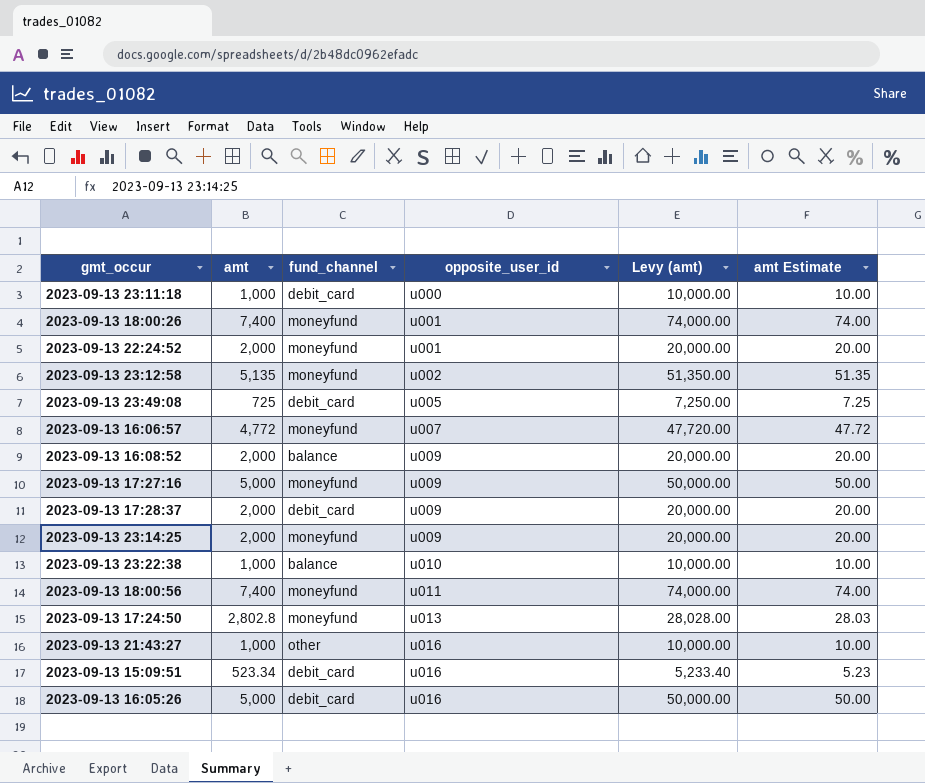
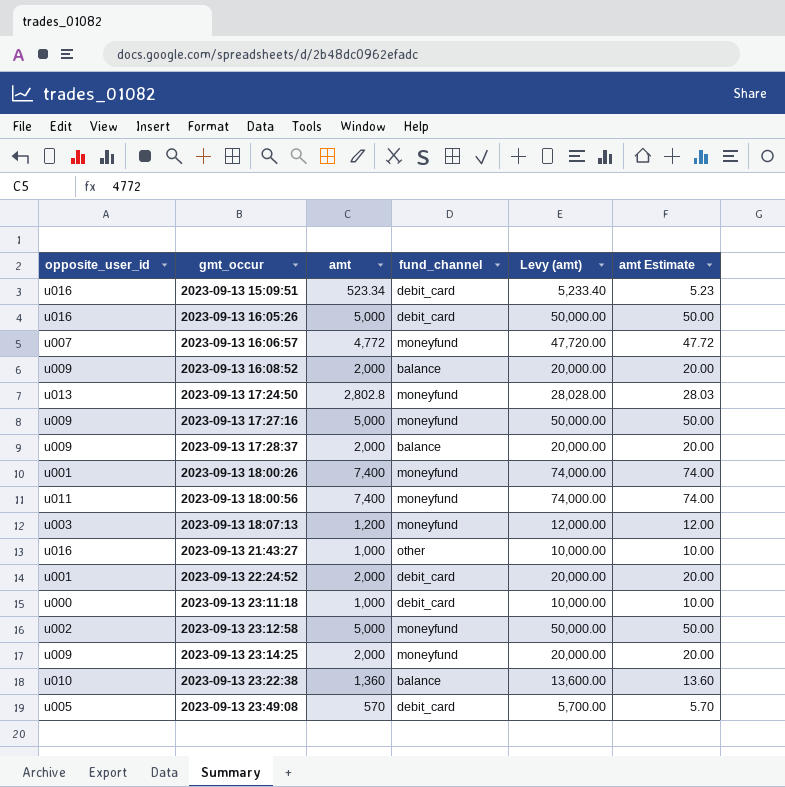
row order: opposite_user_id ascending -> gmt_occur ascending
column opposite_user_id | position: 4 -> 1
2023-09-13 17:28:37 | fund_channel: debit_card -> balance
row 2023-09-13 18:07:13: none -> u003 | 1,200 | moneyfund | 12,000.00 | 12.00
2023-09-13 22:24:52 | fund_channel: moneyfund -> debit_card
2023-09-13 23:12:58 | amt: 5,135 -> 5,000
2023-09-13 23:12:58 | Levy (amt): 51,350.00 -> 50,000.00
2023-09-13 23:12:58 | amt Estimate: 51.35 -> 50.00
2023-09-13 23:22:38 | amt: 1,000 -> 1,360
2023-09-13 23:22:38 | Levy (amt): 10,000.00 -> 13,600.00
2023-09-13 23:22:38 | amt Estimate: 10.00 -> 13.60
2023-09-13 23:49:08 | amt: 725 -> 570
2023-09-13 23:49:08 | Levy (amt): 7,250.00 -> 5,700.00
2023-09-13 23:49:08 | amt Estimate: 7.25 -> 5.70

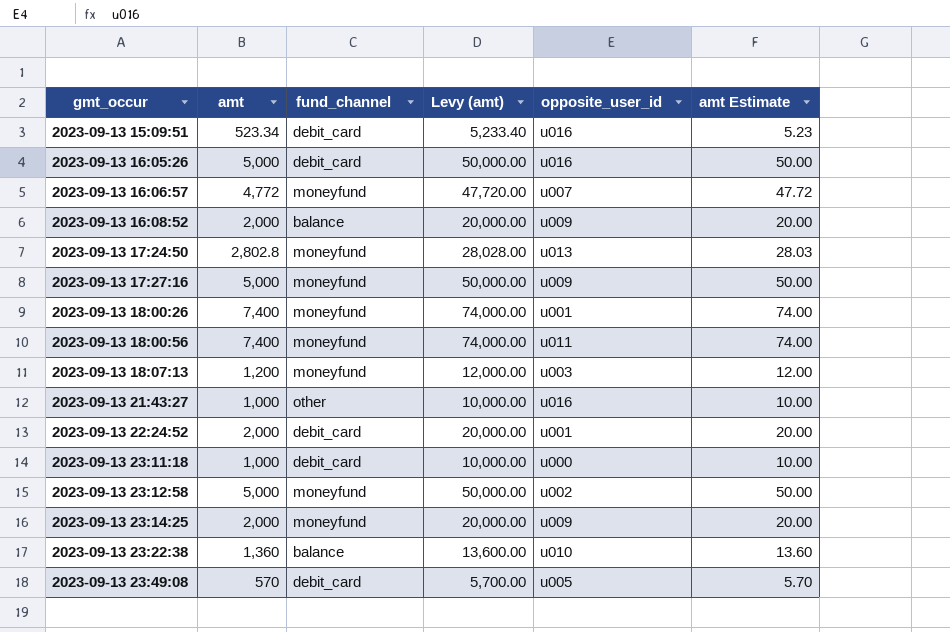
column opposite_user_id | position: 1 -> 5
row 2023-09-13 17:28:37: u009 | 2,000 | balance | 20,000.00 | 20.00 -> none

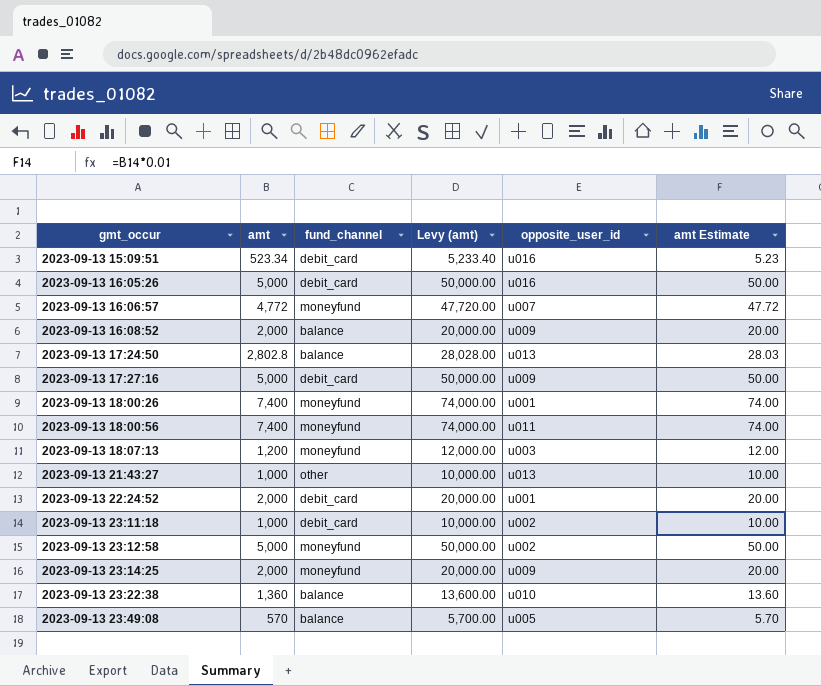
2023-09-13 17:24:50 | fund_channel: moneyfund -> balance
2023-09-13 17:27:16 | fund_channel: moneyfund -> debit_card
2023-09-13 21:43:27 | opposite_user_id: u016 -> u013
2023-09-13 23:11:18 | opposite_user_id: u000 -> u002
2023-09-13 23:49:08 | fund_channel: debit_card -> balance

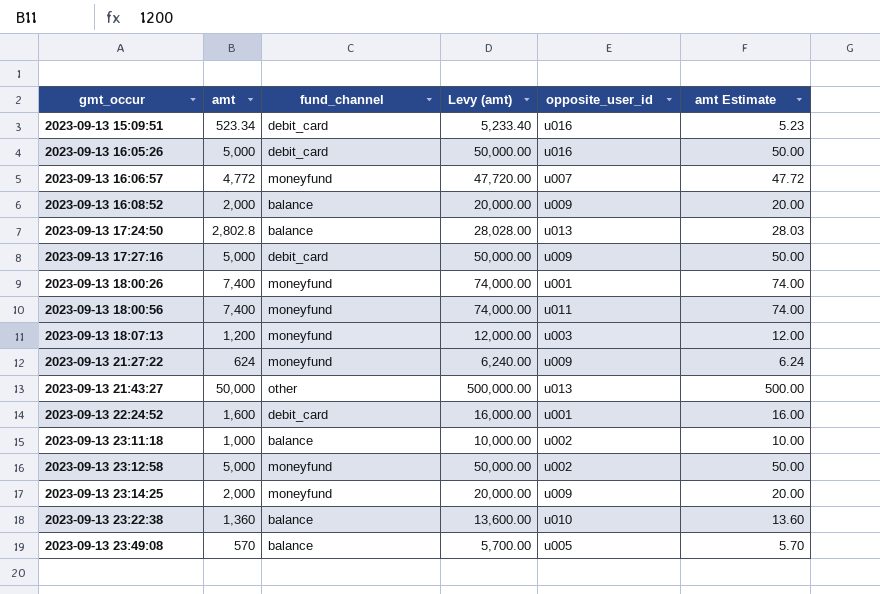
row 2023-09-13 21:27:22: none -> 624 | moneyfund | 6,240.00 | u009 | 6.24
2023-09-13 21:43:27 | amt: 1,000 -> 50,000
2023-09-13 21:43:27 | Levy (amt): 10,000.00 -> 500,000.00
2023-09-13 21:43:27 | amt Estimate: 10.00 -> 500.00
2023-09-13 22:24:52 | amt: 2,000 -> 1,600
2023-09-13 22:24:52 | Levy (amt): 20,000.00 -> 16,000.00
2023-09-13 22:24:52 | amt Estimate: 20.00 -> 16.00
2023-09-13 23:11:18 | fund_channel: debit_card -> balance

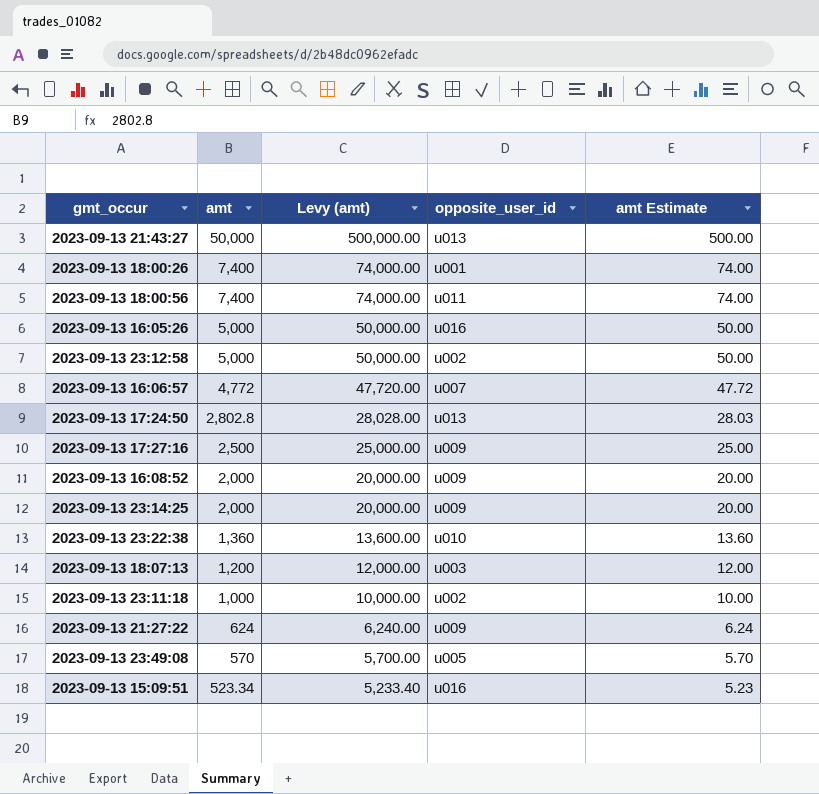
row order: gmt_occur ascending -> amt descending
column fund_channel | position: 3 -> none
row 2023-09-13 22:24:52: 1,600 | debit_card | 16,000.00 | u001 | 16.00 -> none
2023-09-13 17:27:16 | amt: 5,000 -> 2,500
2023-09-13 17:27:16 | Levy (amt): 50,000.00 -> 25,000.00
2023-09-13 17:27:16 | amt Estimate: 50.00 -> 25.00

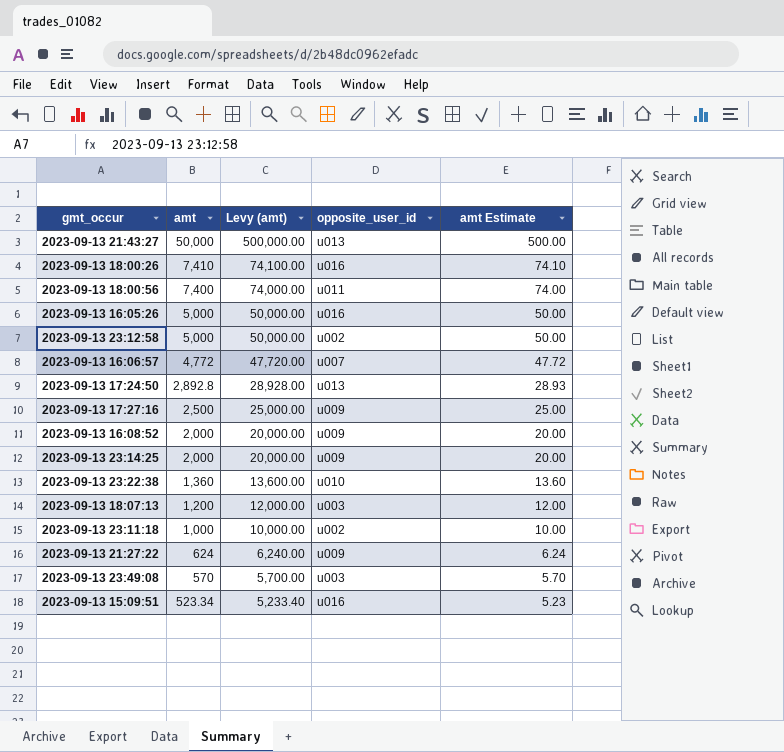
2023-09-13 18:00:26 | amt: 7,400 -> 7,410
2023-09-13 18:00:26 | Levy (amt): 74,000.00 -> 74,100.00
2023-09-13 18:00:26 | opposite_user_id: u001 -> u016
2023-09-13 18:00:26 | amt Estimate: 74.00 -> 74.10
2023-09-13 17:24:50 | amt: 2,802.8 -> 2,892.8
2023-09-13 17:24:50 | Levy (amt): 28,028.00 -> 28,928.00
2023-09-13 17:24:50 | amt Estimate: 28.03 -> 28.93
2023-09-13 23:49:08 | opposite_user_id: u005 -> u003

